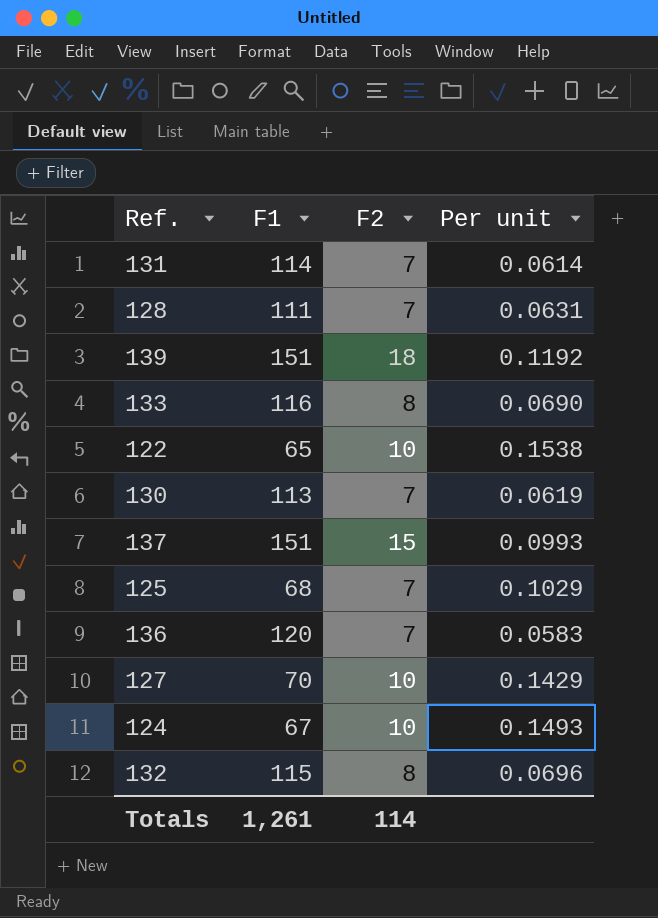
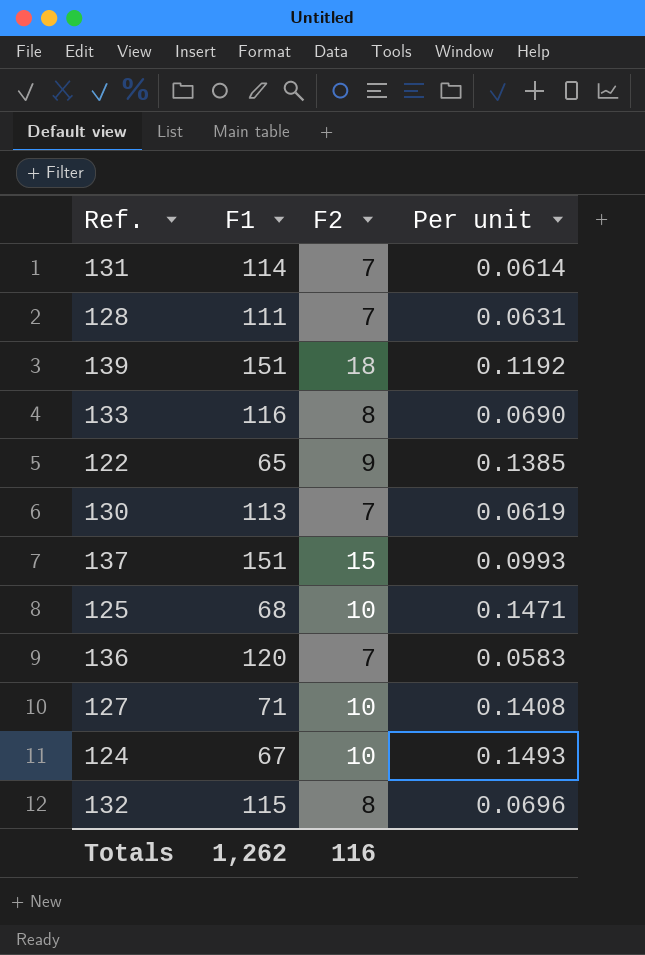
122 | F2: 10 -> 9
122 | Per unit: 0.1538 -> 0.1385
125 | F2: 7 -> 10
125 | Per unit: 0.1029 -> 0.1471
127 | F1: 70 -> 71
127 | Per unit: 0.1429 -> 0.1408
Totals | F1: 1,261 -> 1,262
Totals | F2: 114 -> 116

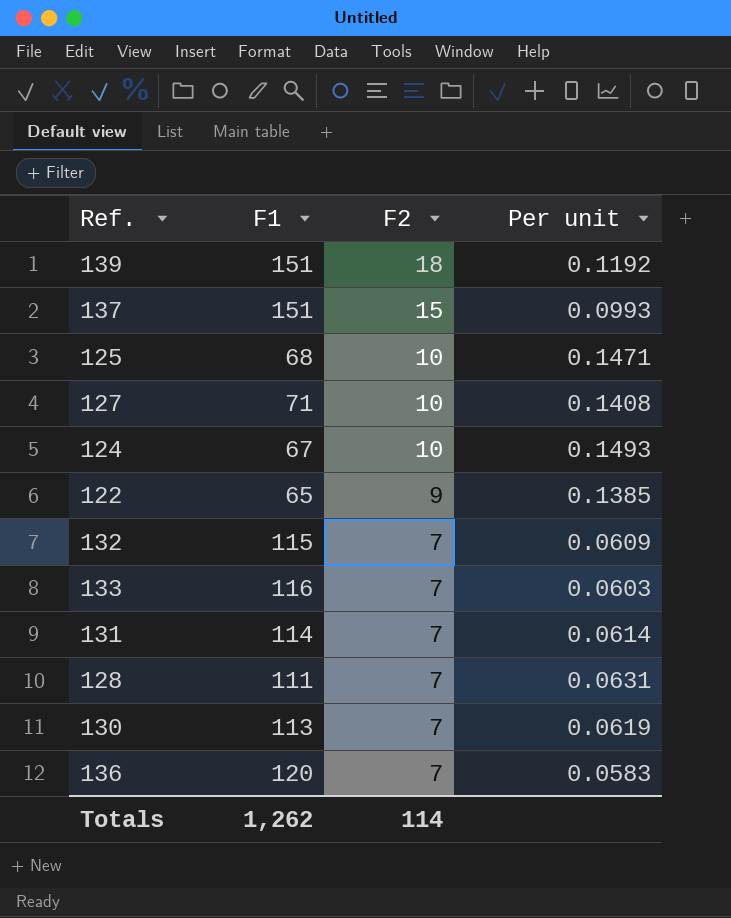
row order: none -> F2 descending
132 | F2: 8 -> 7
132 | Per unit: 0.0696 -> 0.0609
133 | F2: 8 -> 7
133 | Per unit: 0.0690 -> 0.0603
Totals | F2: 116 -> 114

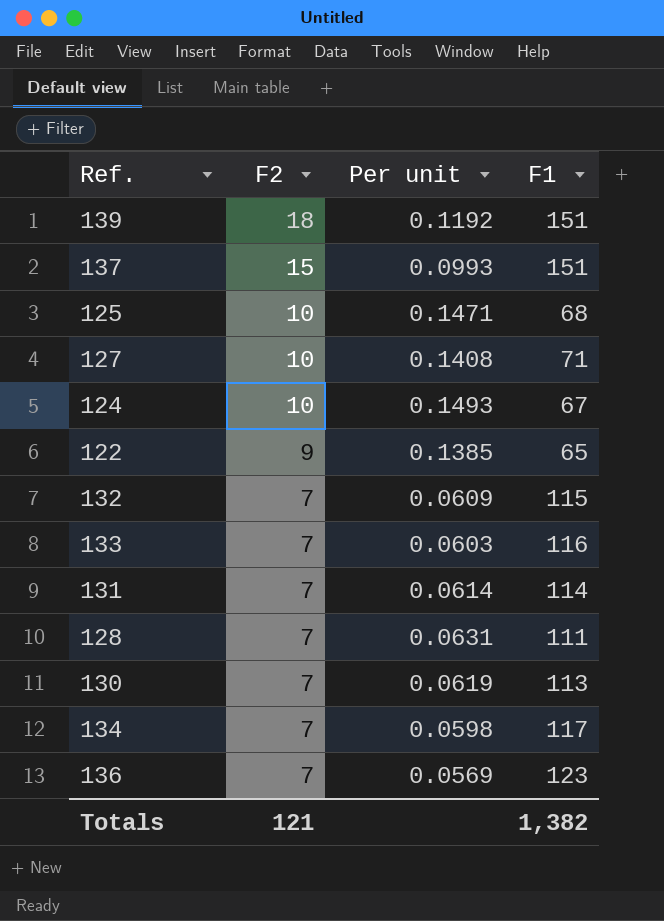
column F1 | position: 2 -> 4
row 134: none -> 7 | 0.0598 | 117
136 | Per unit: 0.0583 -> 0.0569
136 | F1: 120 -> 123
Totals | F2: 114 -> 121
Totals | F1: 1,262 -> 1,382

